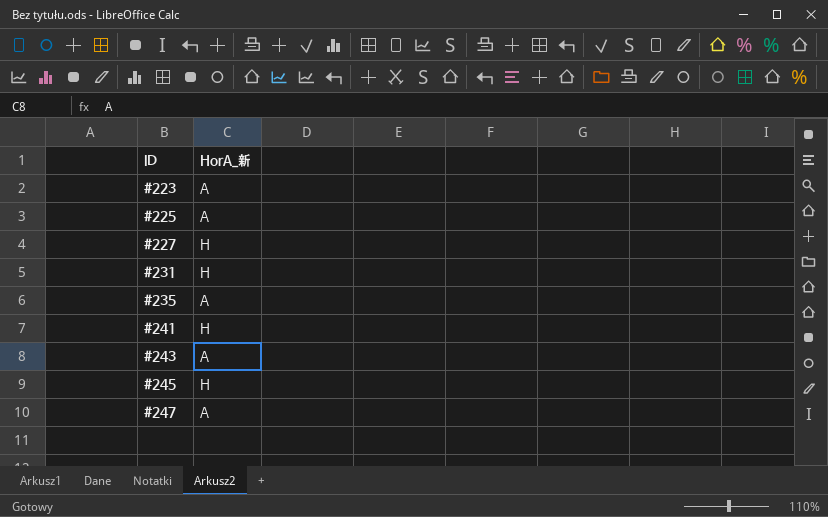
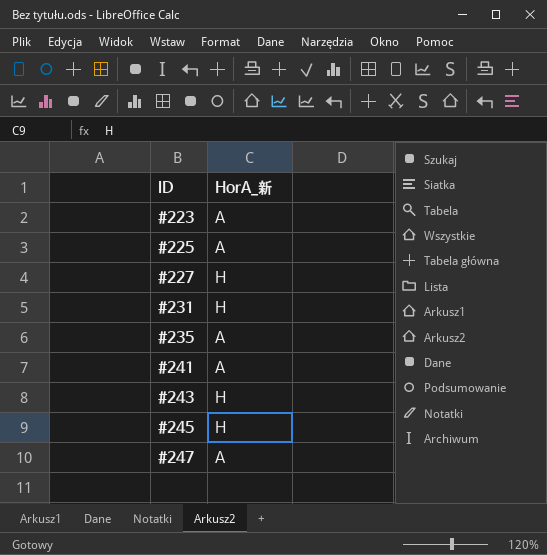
#241 | HorA_新: H -> A
#243 | HorA_新: A -> H

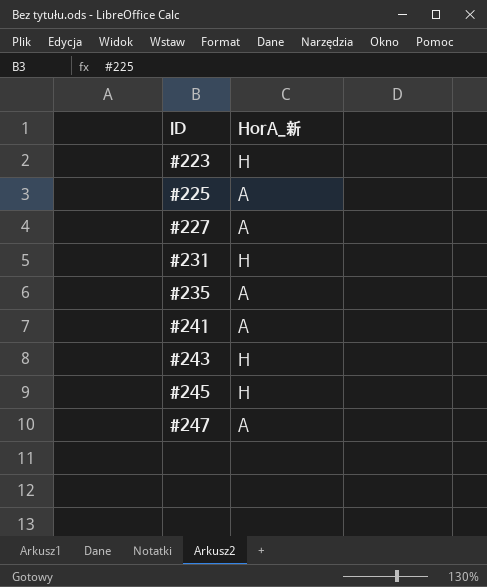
#223 | HorA_新: A -> H
#227 | HorA_新: H -> A

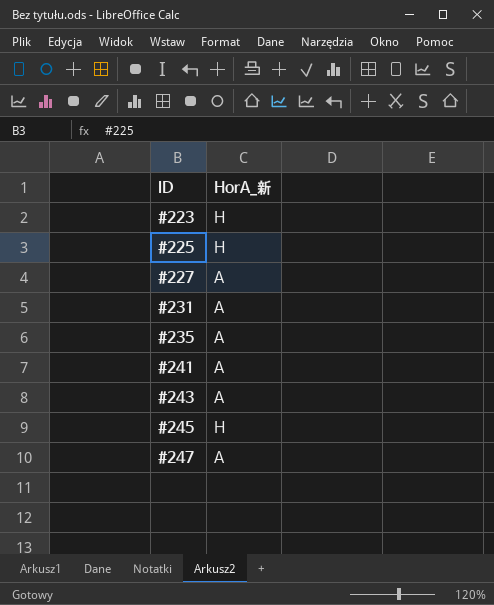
#225 | HorA_新: A -> H
#231 | HorA_新: H -> A
#243 | HorA_新: H -> A

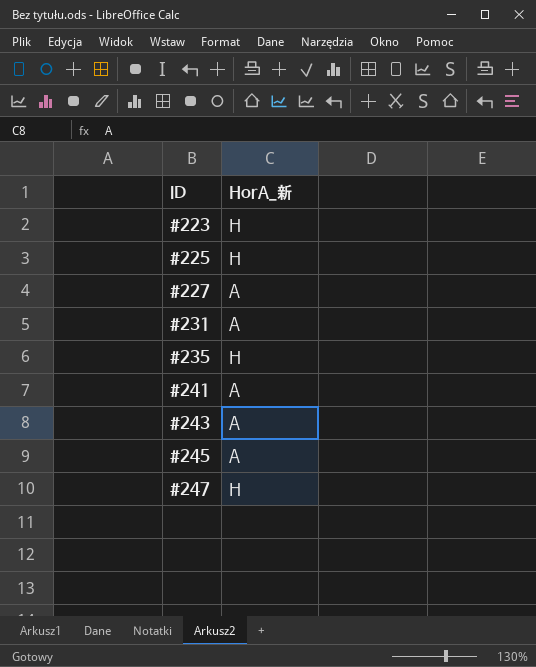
#235 | HorA_新: A -> H
#245 | HorA_新: H -> A
#247 | HorA_新: A -> H

